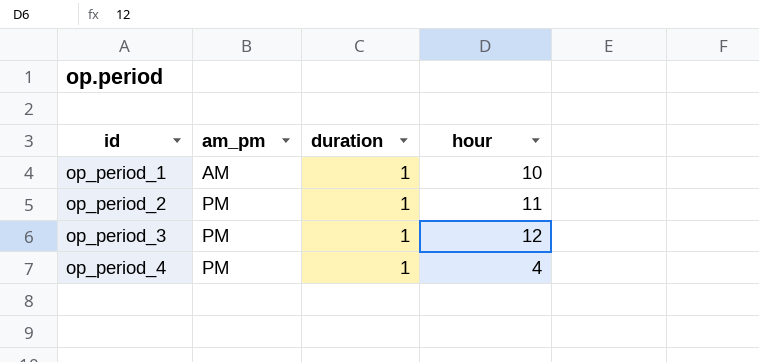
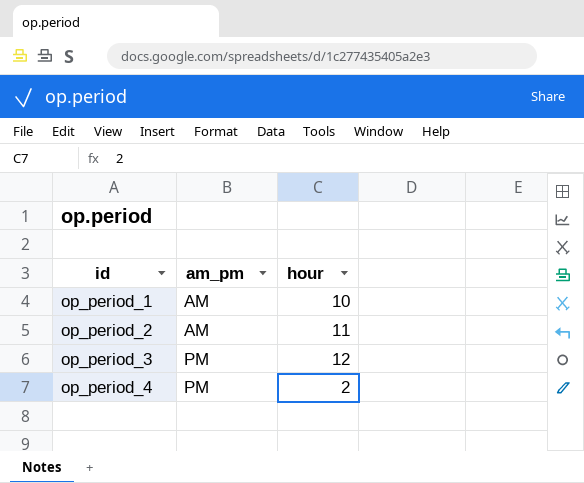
column duration | position: 3 -> none
op_period_2 | am_pm: PM -> AM
op_period_4 | hour: 4 -> 2

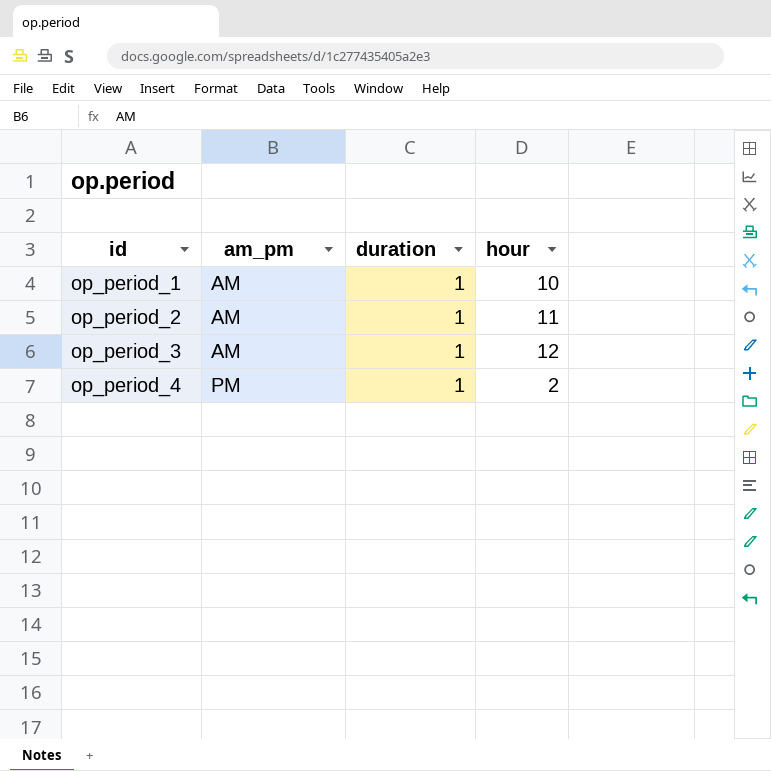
column duration | position: none -> 3
op_period_3 | am_pm: PM -> AM

